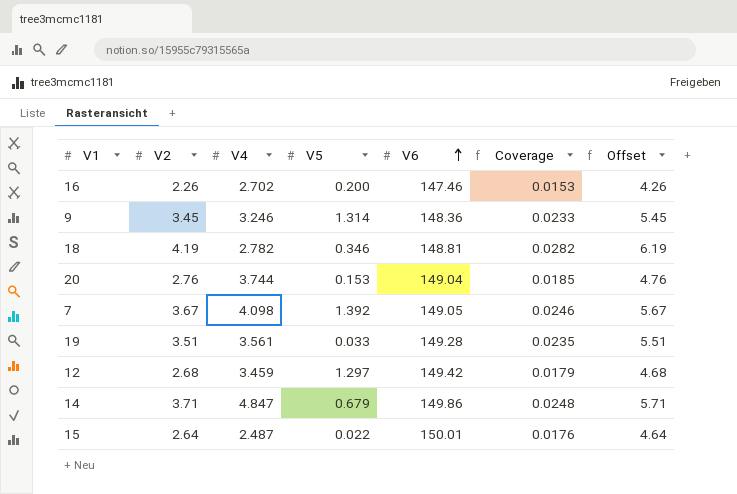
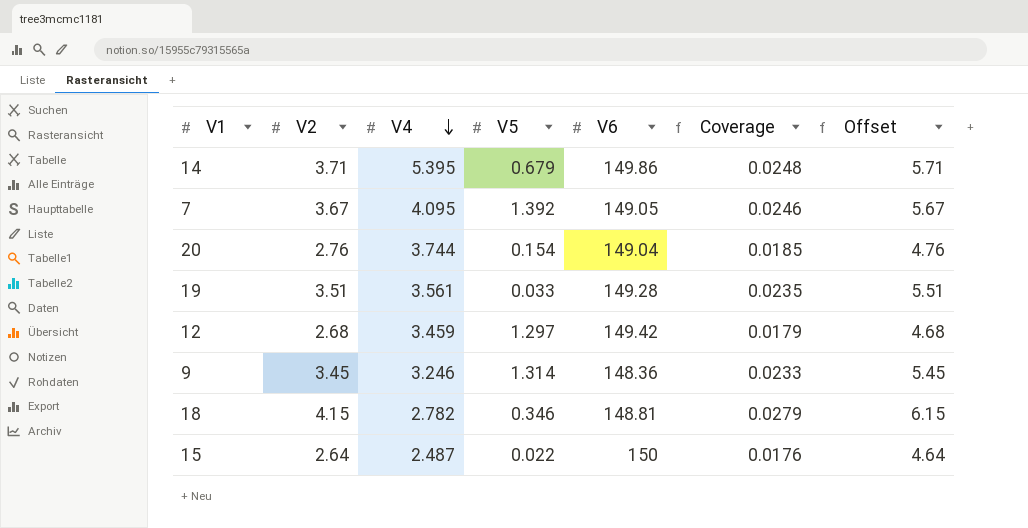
row order: V6 ascending -> V4 descending
row 16: 2.26 | 2.702 | 0.200 | 147.46 | 0.0153 | 4.26 -> none
14 | V4: 4.847 -> 5.395
7 | V4: 4.098 -> 4.095
20 | V5: 0.153 -> 0.154
18 | V2: 4.19 -> 4.15
18 | Coverage: 0.0282 -> 0.0279
18 | Offset: 6.19 -> 6.15
15 | V6: 150.01 -> 150

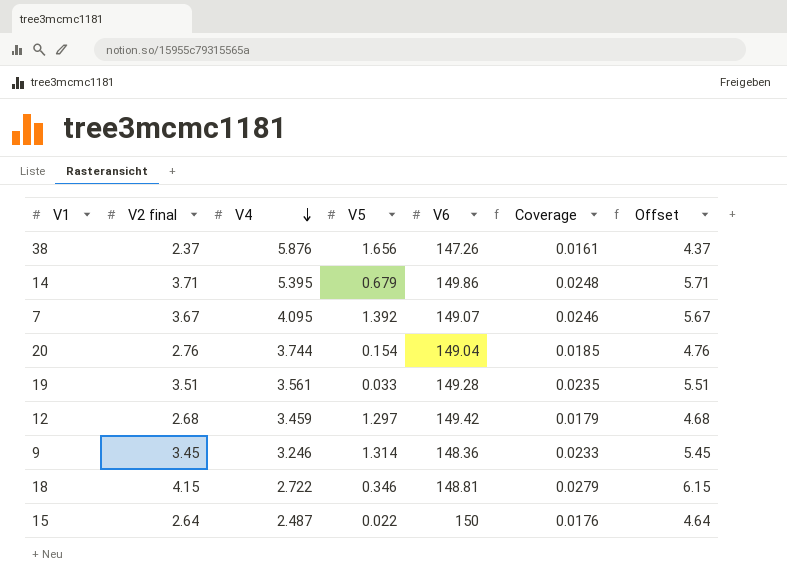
column name: V2 -> V2 final
row 38: none -> 2.37 | 5.876 | 1.656 | 147.26 | 0.0161 | 4.37
7 | V6: 149.05 -> 149.07
18 | V4: 2.782 -> 2.722

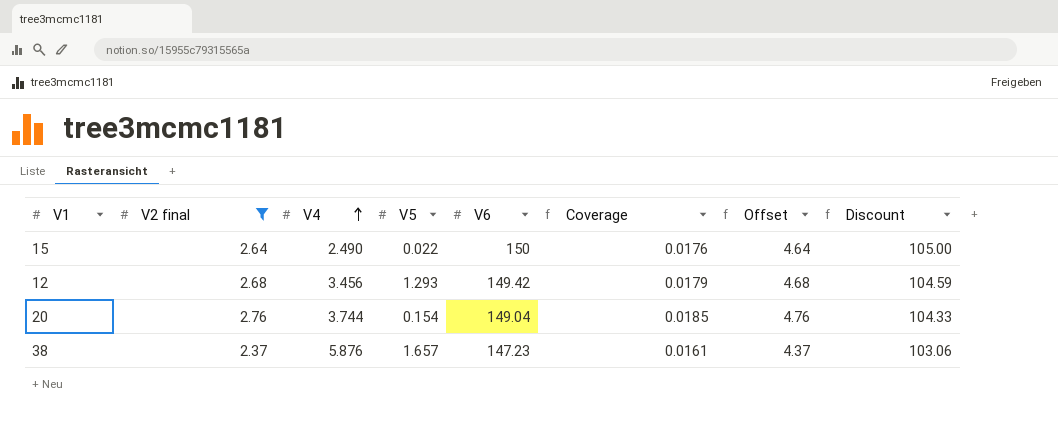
filter: none -> V2 final <= 2.76
row order: V4 descending -> V4 ascending
column Discount | formula: none -> [V6] * 0.7
15 | V4: 2.487 -> 2.490
12 | V4: 3.459 -> 3.456
12 | V5: 1.297 -> 1.293
38 | V5: 1.656 -> 1.657
38 | V6: 147.26 -> 147.23

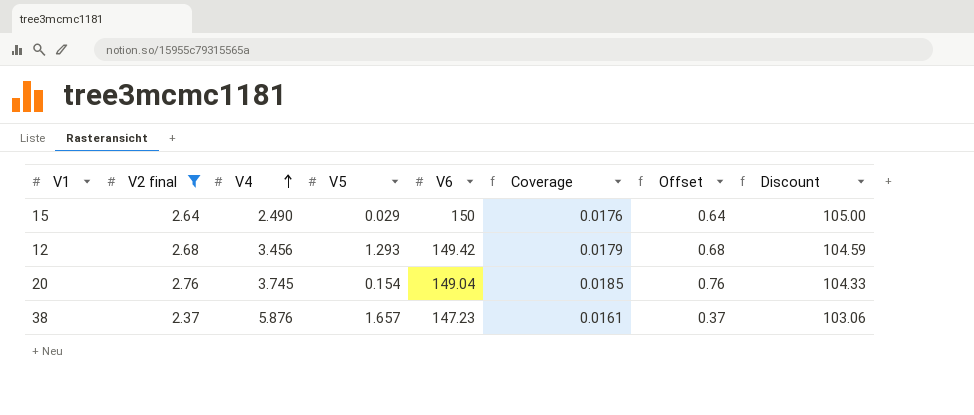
column Offset | formula: [V2 final] + 2 -> [V2 final] - 2
15 | V5: 0.022 -> 0.029
20 | V4: 3.744 -> 3.745

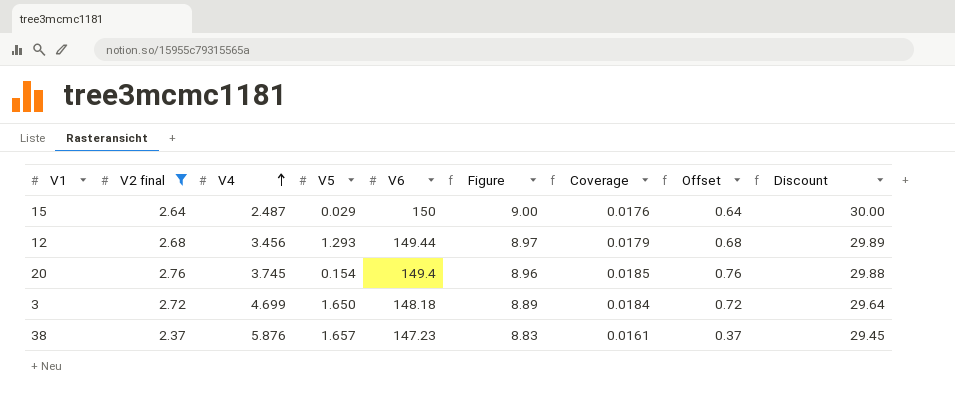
column Figure | formula: none -> [V6] * 0.06
column Discount | formula: [V6] * 0.7 -> [V6] * 0.2
15 | V4: 2.490 -> 2.487
12 | V6: 149.42 -> 149.44
20 | V6: 149.04 -> 149.4
row 3: none -> 2.72 | 4.699 | 1.650 | 148.18 | 8.89 | 0.0184 | 0.72 | 29.64

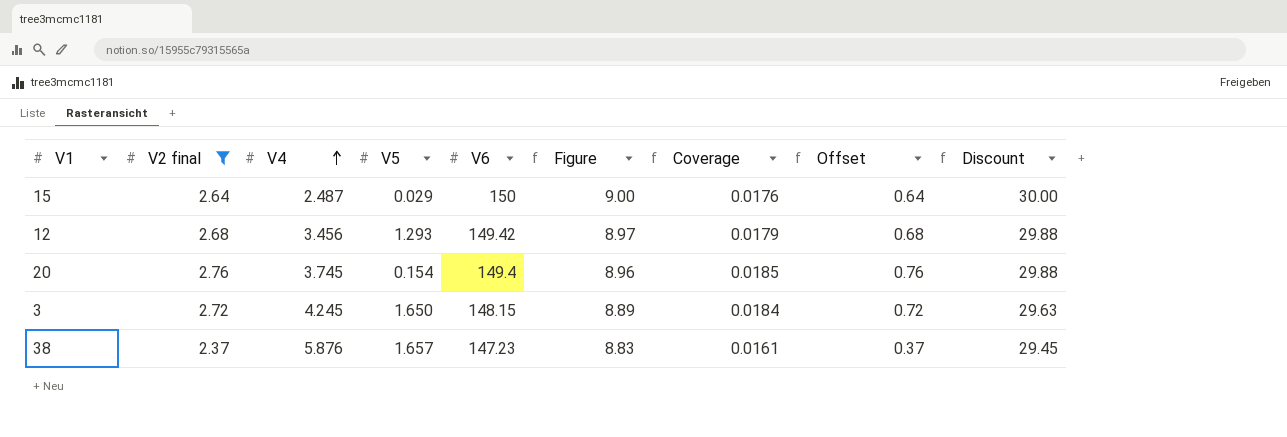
12 | V6: 149.44 -> 149.42
12 | Discount: 29.89 -> 29.88
3 | V4: 4.699 -> 4.245
3 | V6: 148.18 -> 148.15
3 | Discount: 29.64 -> 29.63

